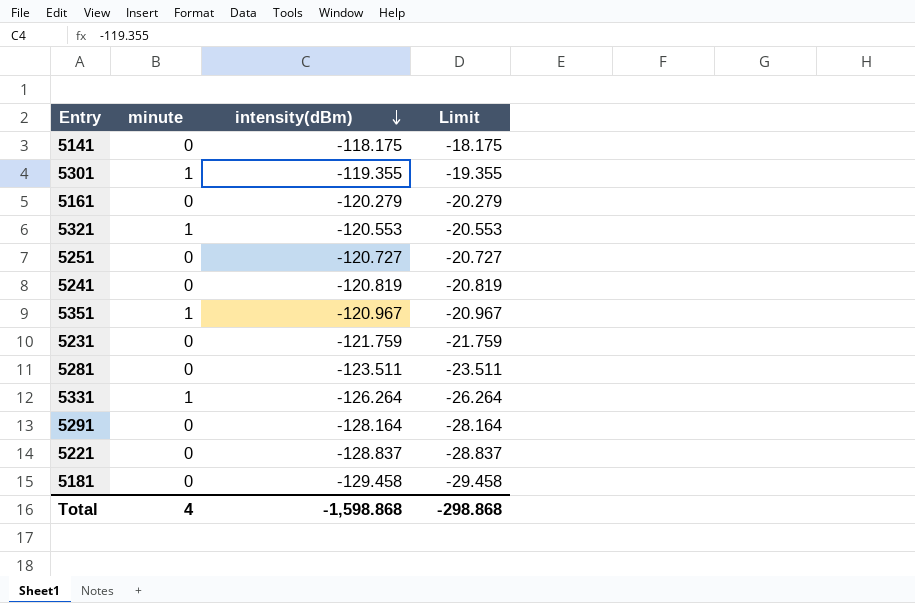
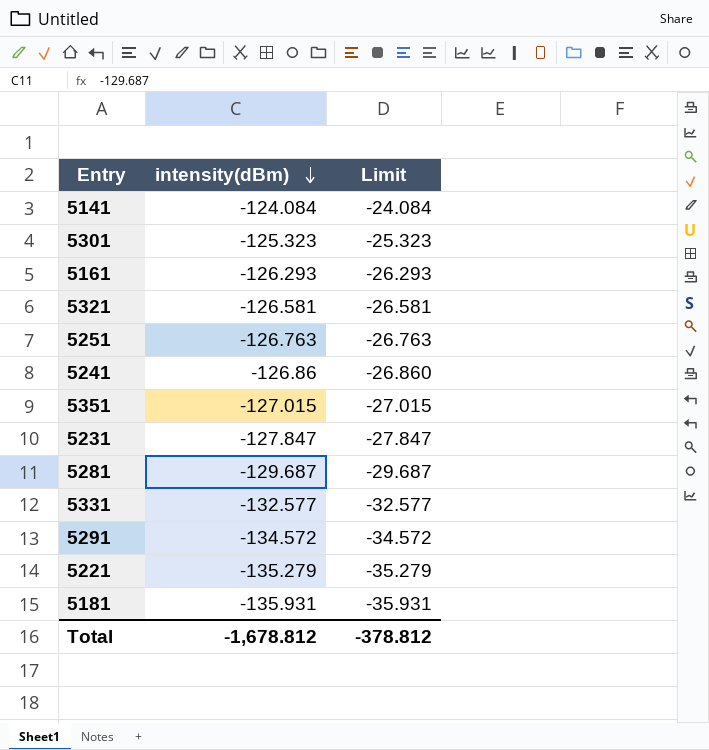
column minute | position: 2 -> none
5141 | intensity(dBm): -118.175 -> -124.084
5141 | Limit: -18.175 -> -24.084
5301 | intensity(dBm): -119.355 -> -125.323
5301 | Limit: -19.355 -> -25.323
5161 | intensity(dBm): -120.279 -> -126.293
5161 | Limit: -20.279 -> -26.293
5321 | intensity(dBm): -120.553 -> -126.581
5321 | Limit: -20.553 -> -26.581
5251 | intensity(dBm): -120.727 -> -126.763
5251 | Limit: -20.727 -> -26.763
5241 | intensity(dBm): -120.819 -> -126.86
5241 | Limit: -20.819 -> -26.860
5351 | intensity(dBm): -120.967 -> -127.015
5351 | Limit: -20.967 -> -27.015
5231 | intensity(dBm): -121.759 -> -127.847
5231 | Limit: -21.759 -> -27.847
5281 | intensity(dBm): -123.511 -> -129.687
5281 | Limit: -23.511 -> -29.687
5331 | intensity(dBm): -126.264 -> -132.577
5331 | Limit: -26.264 -> -32.577
5291 | intensity(dBm): -128.164 -> -134.572
5291 | Limit: -28.164 -> -34.572
5221 | intensity(dBm): -128.837 -> -135.279
5221 | Limit: -28.837 -> -35.279
5181 | intensity(dBm): -129.458 -> -135.931
5181 | Limit: -29.458 -> -35.931
Total | intensity(dBm): -1,598.868 -> -1,678.812
Total | Limit: -298.868 -> -378.812

